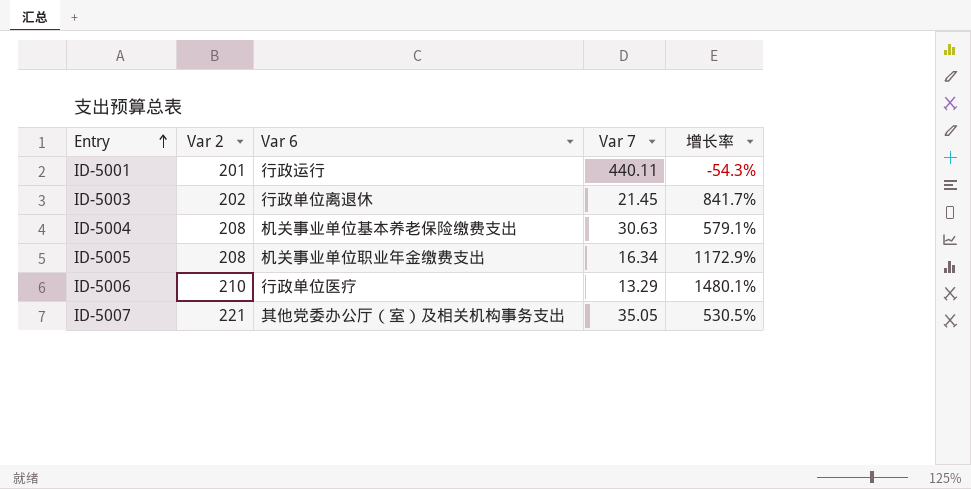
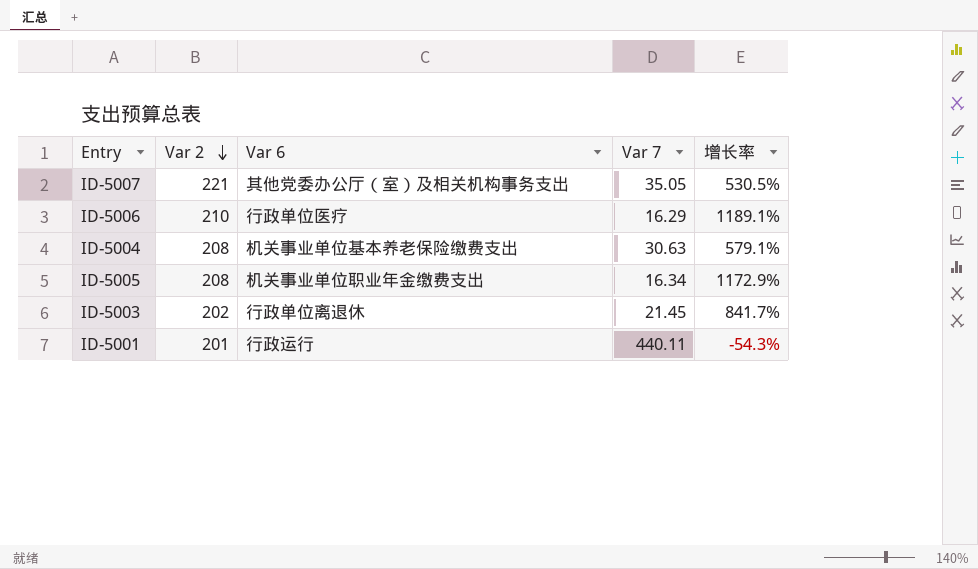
row order: Entry ascending -> Var 2 descending
ID-5006 | Var 7: 13.29 -> 16.29
ID-5006 | 增长率: 1480.1% -> 1189.1%

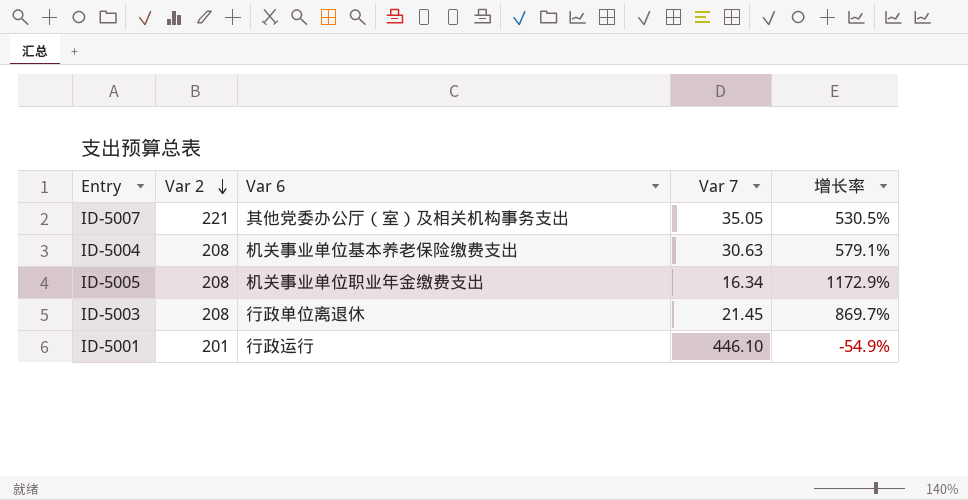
row ID-5006: 210 | 行政单位医疗 | 16.29 | 1189.1% -> none
ID-5003 | Var 2: 202 -> 208
ID-5003 | 增长率: 841.7% -> 869.7%
ID-5001 | Var 7: 440.11 -> 446.10
ID-5001 | 增长率: -54.3% -> -54.9%

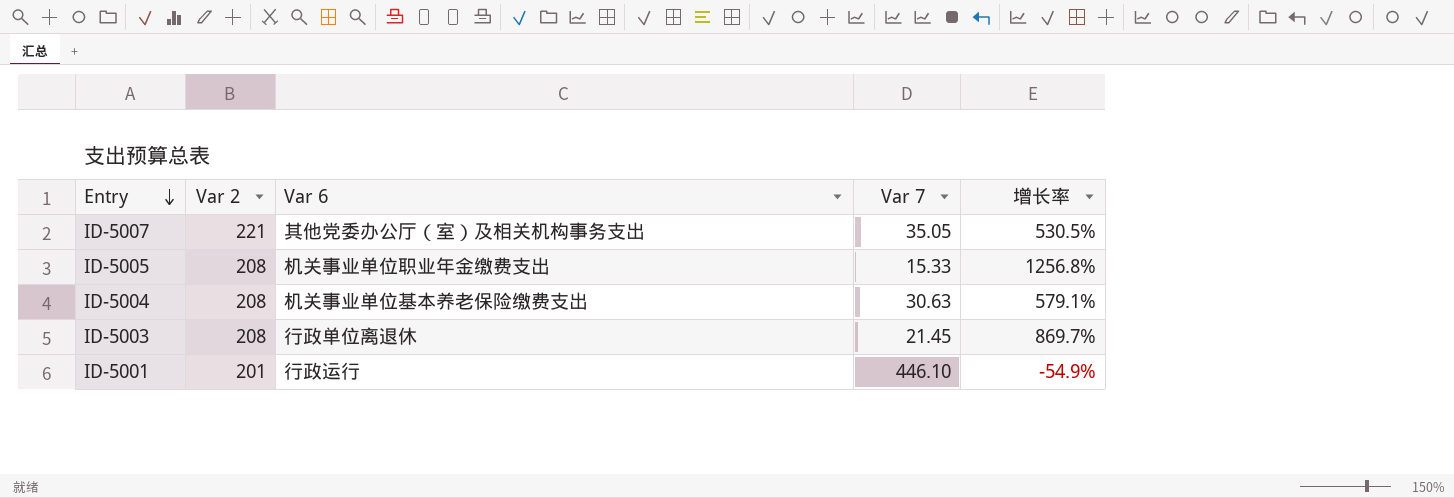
row order: Var 2 descending -> Entry descending
ID-5005 | Var 7: 16.34 -> 15.33
ID-5005 | 增长率: 1172.9% -> 1256.8%

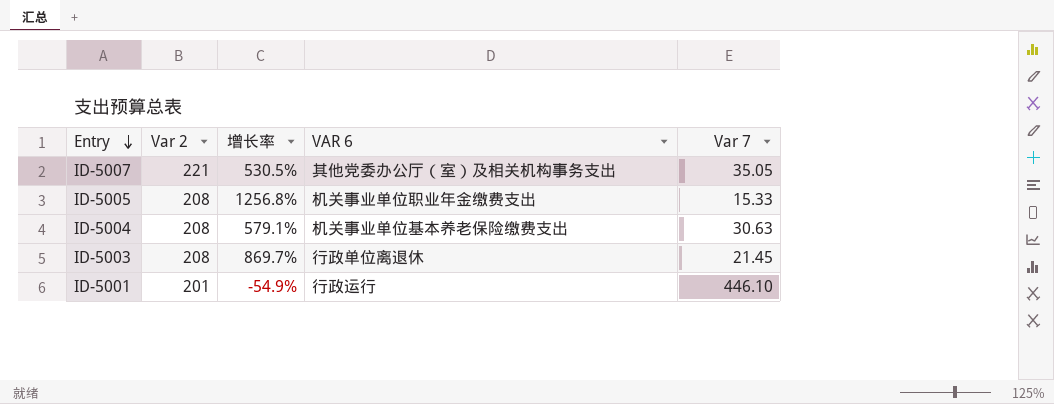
column 增长率 | position: 5 -> 3
column name: Var 6 -> VAR 6

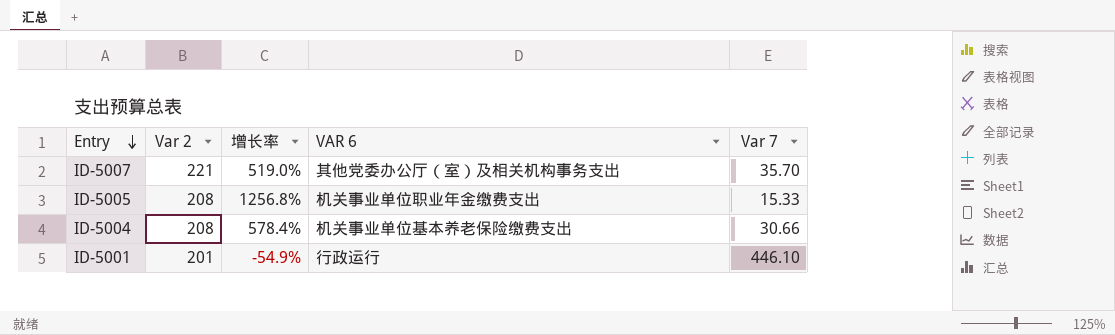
row ID-5003: 208 | 869.7% | 行政单位离退休 | 21.45 -> none
ID-5007 | 增长率: 530.5% -> 519.0%
ID-5007 | Var 7: 35.05 -> 35.70
ID-5004 | 增长率: 579.1% -> 578.4%
ID-5004 | Var 7: 30.63 -> 30.66

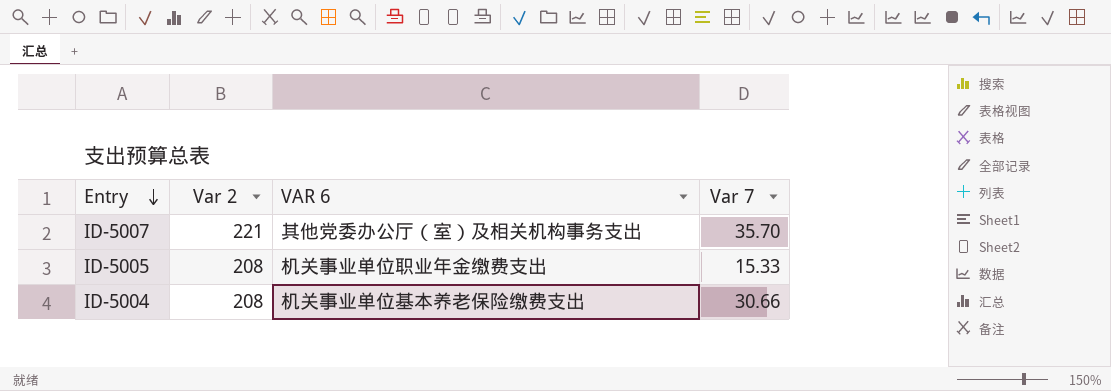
column 增长率 | formula: ([Var 2] - [Var 7]) / [Var 7] -> none
row ID-5001: 201 | -54.9% | 行政运行 | 446.10 -> none

